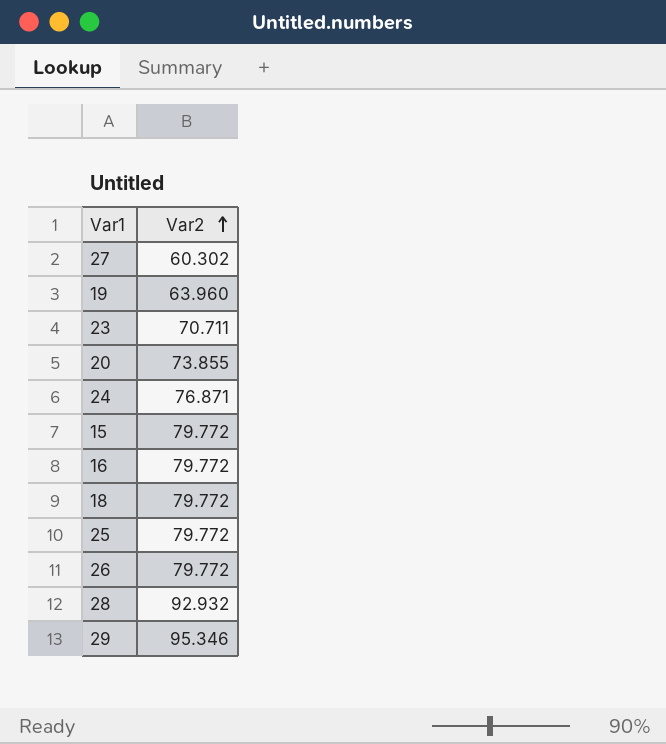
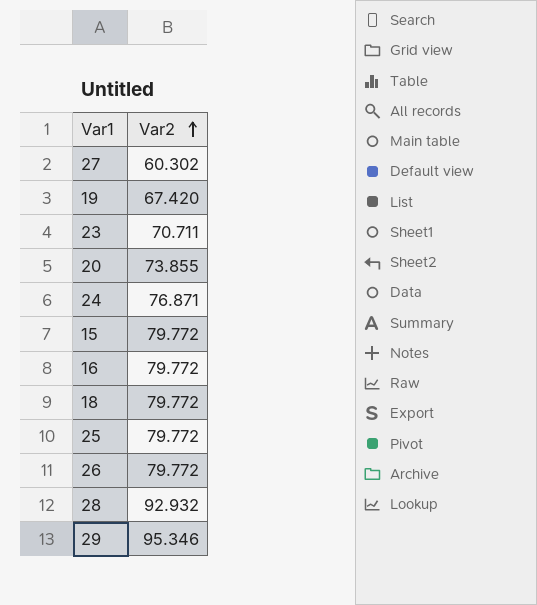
19 | Var2: 63.960 -> 67.420

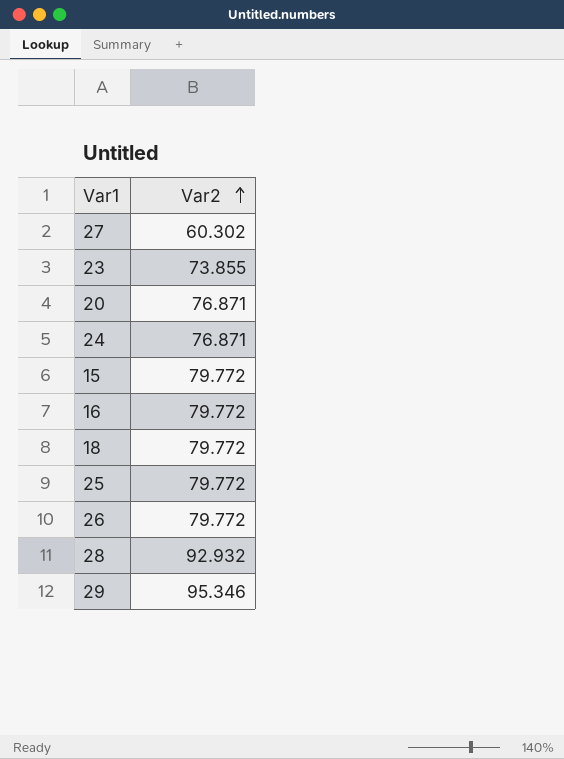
row 19: 67.420 -> none
23 | Var2: 70.711 -> 73.855
20 | Var2: 73.855 -> 76.871

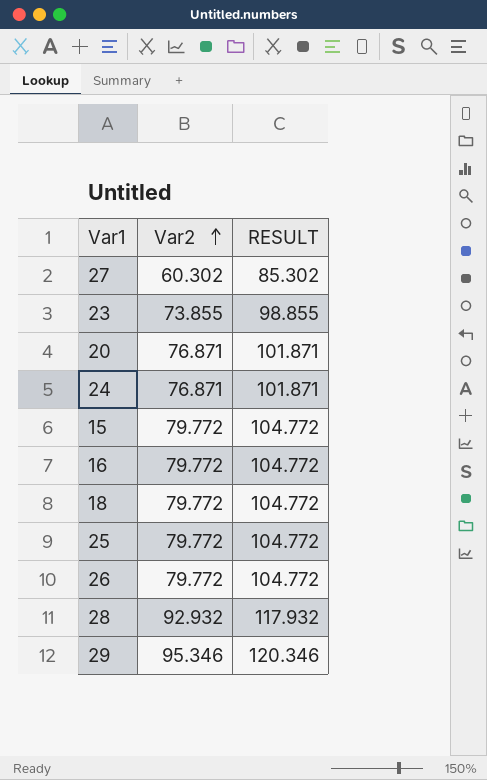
column RESULT | formula: none -> [Var2] + 25

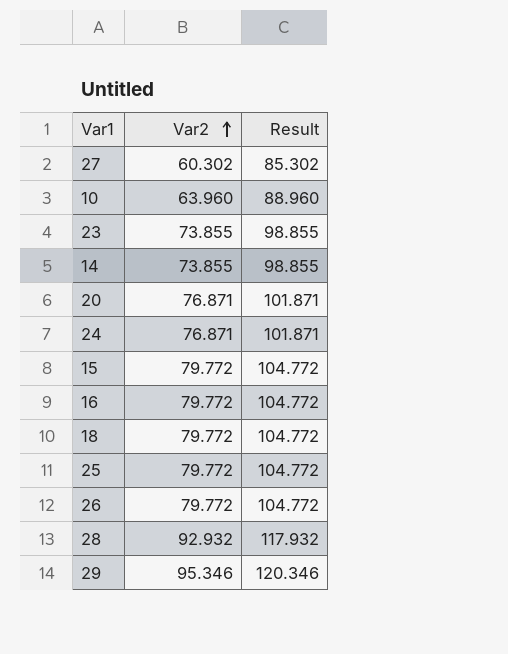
column name: RESULT -> Result
row 10: none -> 63.960 | 88.960
row 14: none -> 73.855 | 98.855

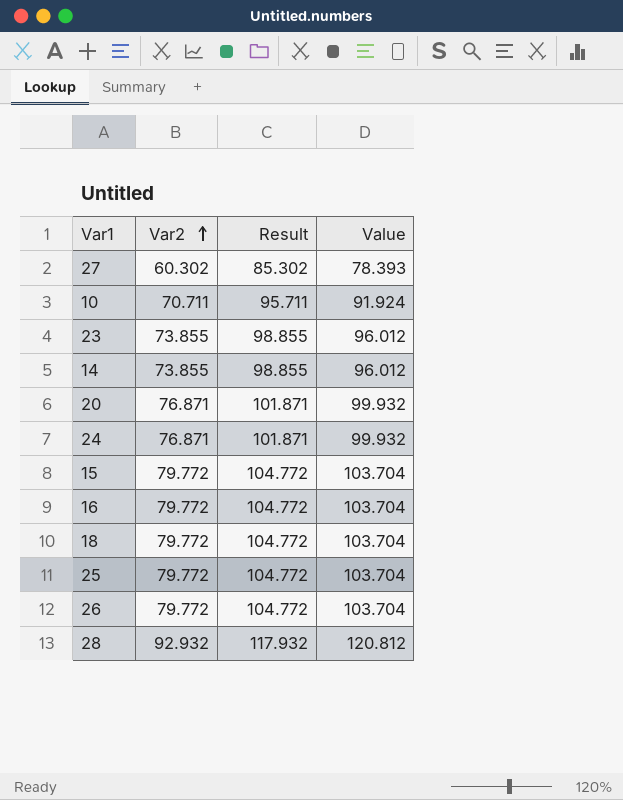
column Value | formula: none -> [Var2] * 1.3
row 29: 95.346 | 120.346 -> none
10 | Var2: 63.960 -> 70.711
10 | Result: 88.960 -> 95.711

